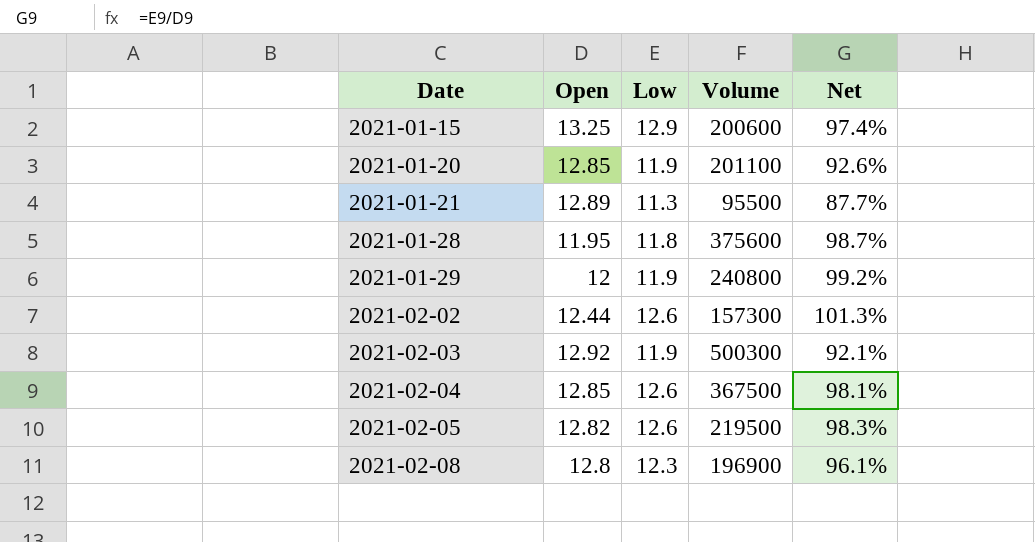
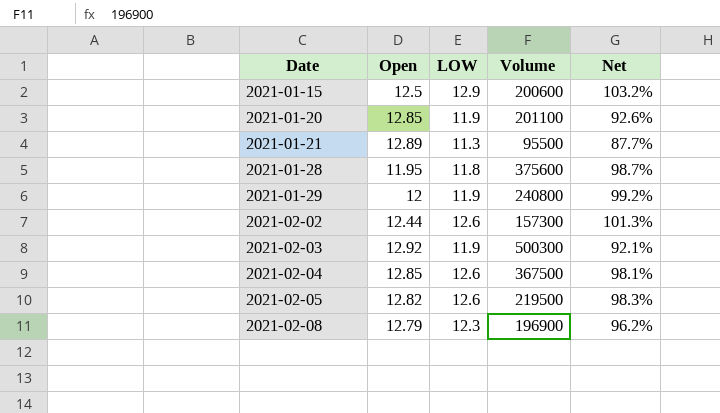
column name: Low -> LOW
2021-01-15 | Open: 13.25 -> 12.5
2021-01-15 | Net: 97.4% -> 103.2%
2021-02-08 | Open: 12.8 -> 12.79
2021-02-08 | Net: 96.1% -> 96.2%

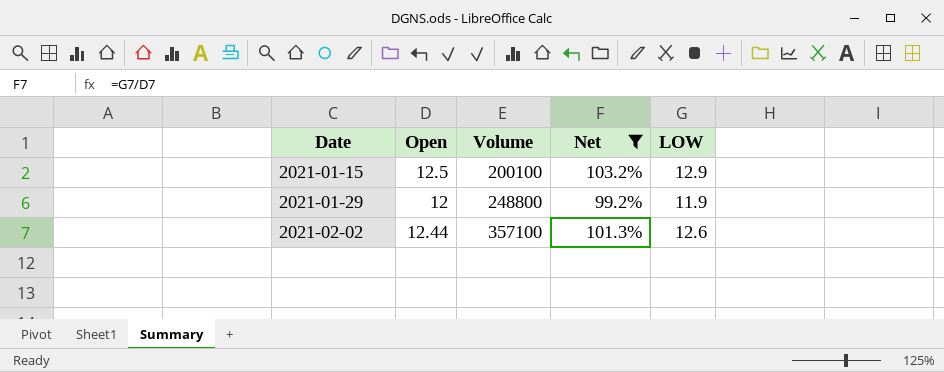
filter: none -> Net >= 99.2%
column LOW | position: 3 -> 5
2021-01-15 | Volume: 200600 -> 200100
2021-01-29 | Volume: 240800 -> 248800
2021-02-02 | Volume: 157300 -> 357100

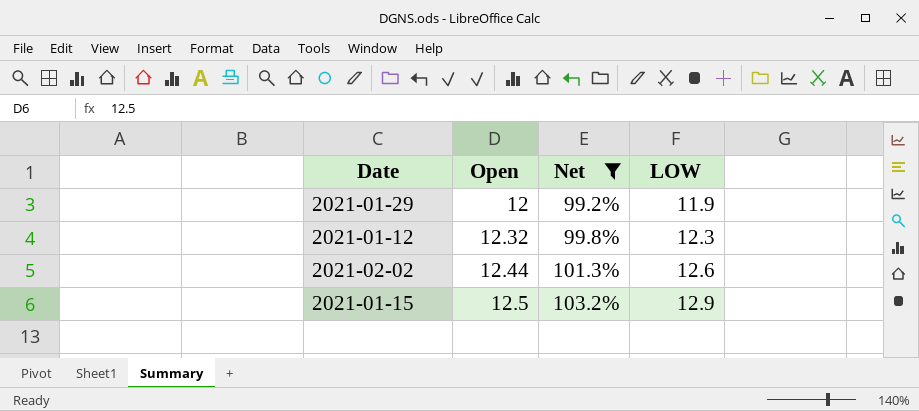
row order: Date ascending -> Open ascending
column Volume | position: 3 -> none
row 2021-01-12: none -> 12.32 | 99.8% | 12.3

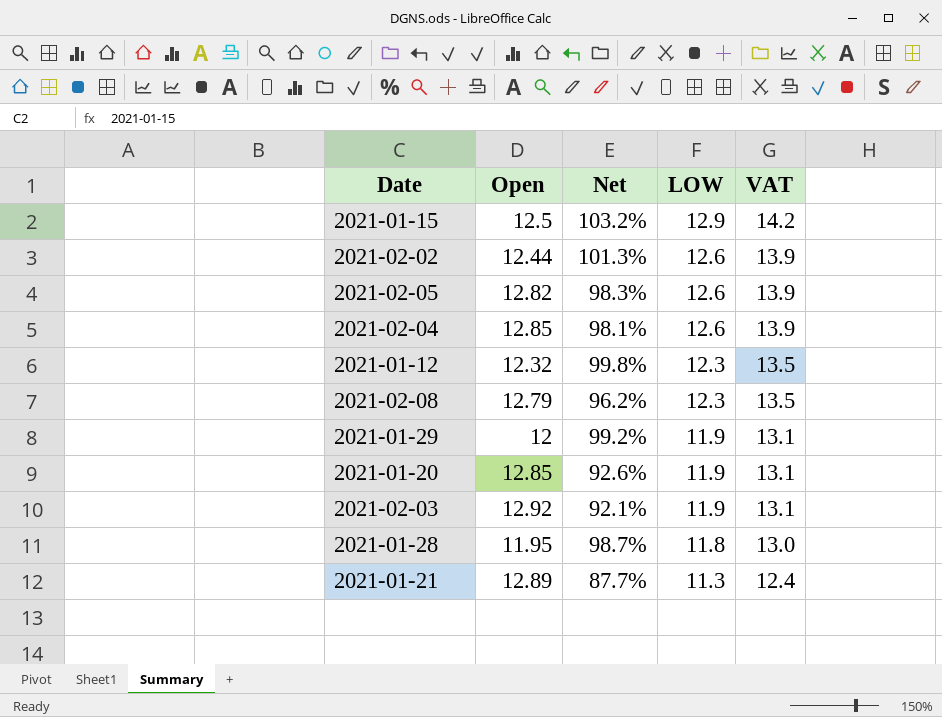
filter: Net >= 99.2% -> none
row order: Open ascending -> LOW descending
column VAT | formula: none -> [LOW] * 1.1

